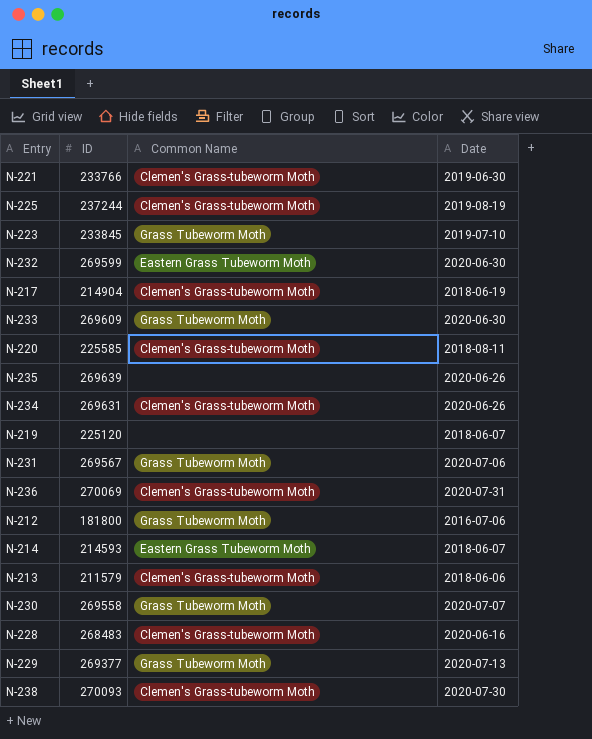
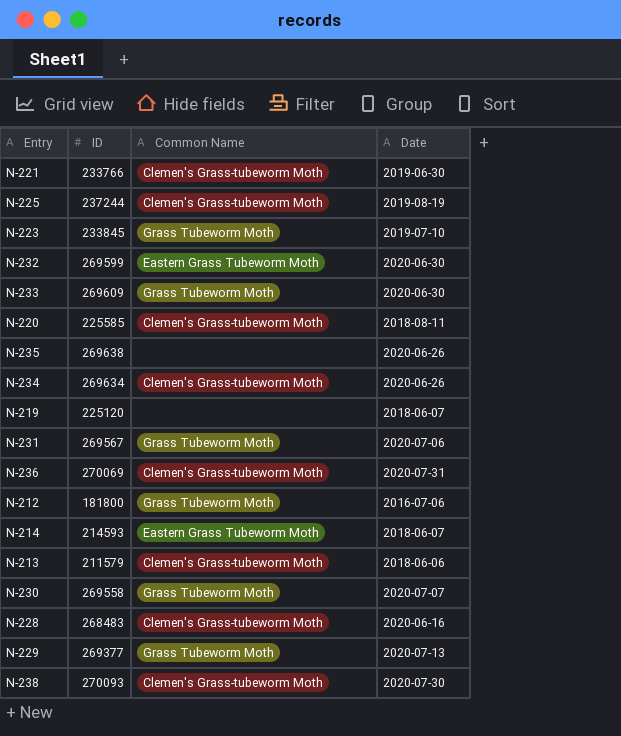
row N-217: 214904 | Clemen's Grass-tubeworm Moth | 2018-06-19 -> none
N-235 | ID: 269639 -> 269638
N-234 | ID: 269631 -> 269634

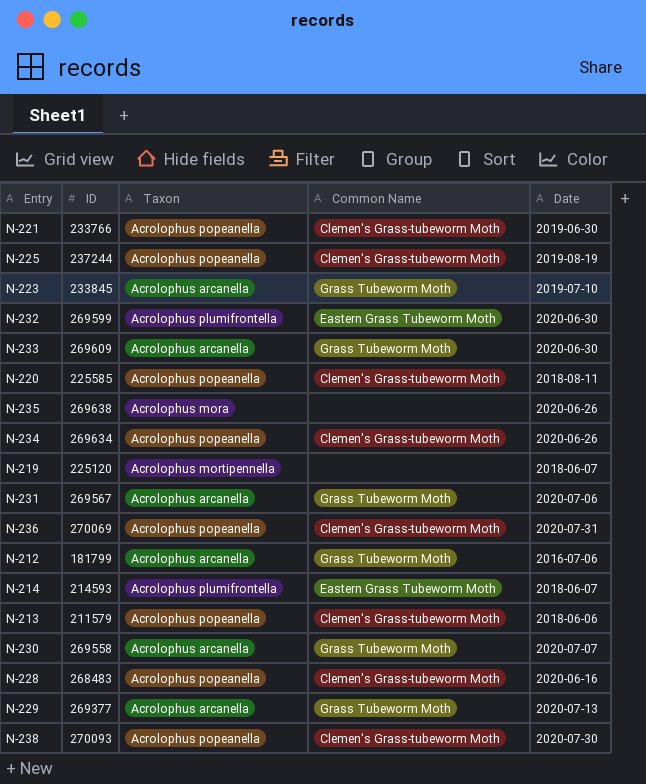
column Taxon | position: none -> 3
N-212 | ID: 181800 -> 181799

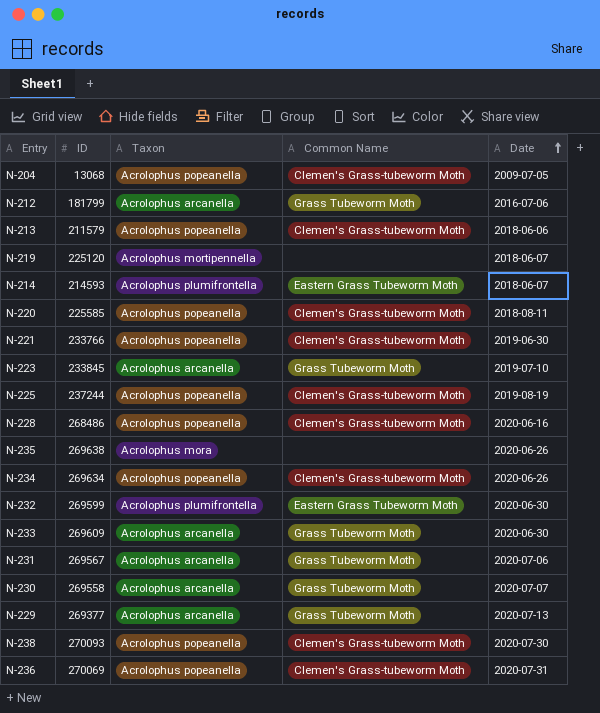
row order: none -> Date ascending
row N-204: none -> 13068 | Acrolophus popeanella | Clemen's Grass-tubeworm Moth | 2009-07-05
N-228 | ID: 268483 -> 268486

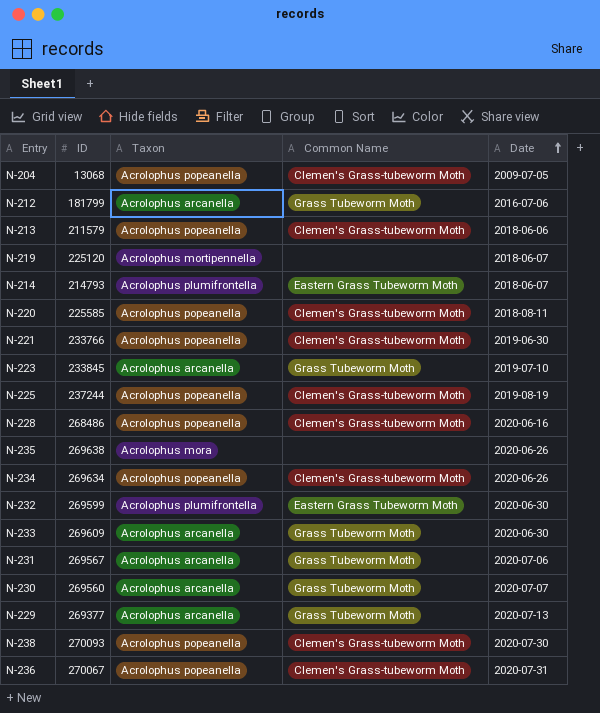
N-214 | ID: 214593 -> 214793
N-230 | ID: 269558 -> 269560
N-236 | ID: 270069 -> 270067

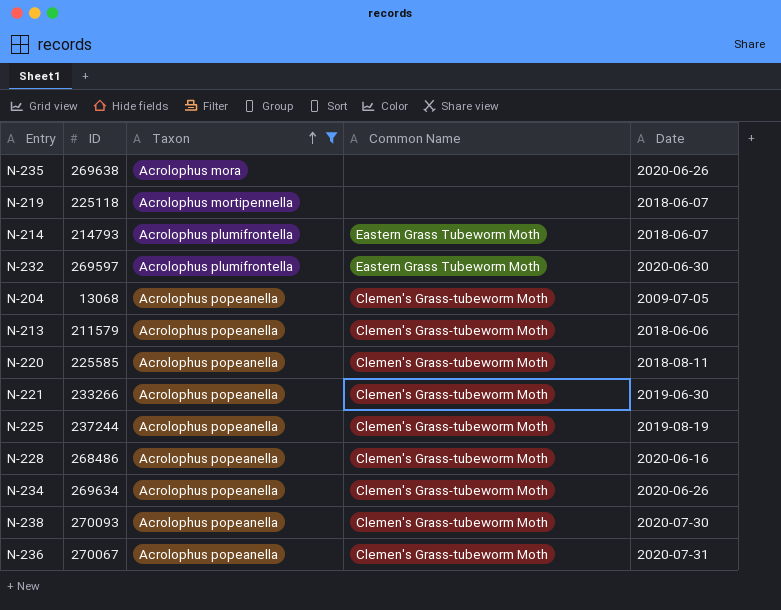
filter: none -> Taxon != Acrolophus arcanella
row order: Date ascending -> Taxon ascending
N-219 | ID: 225120 -> 225118
N-232 | ID: 269599 -> 269597
N-221 | ID: 233766 -> 233266

